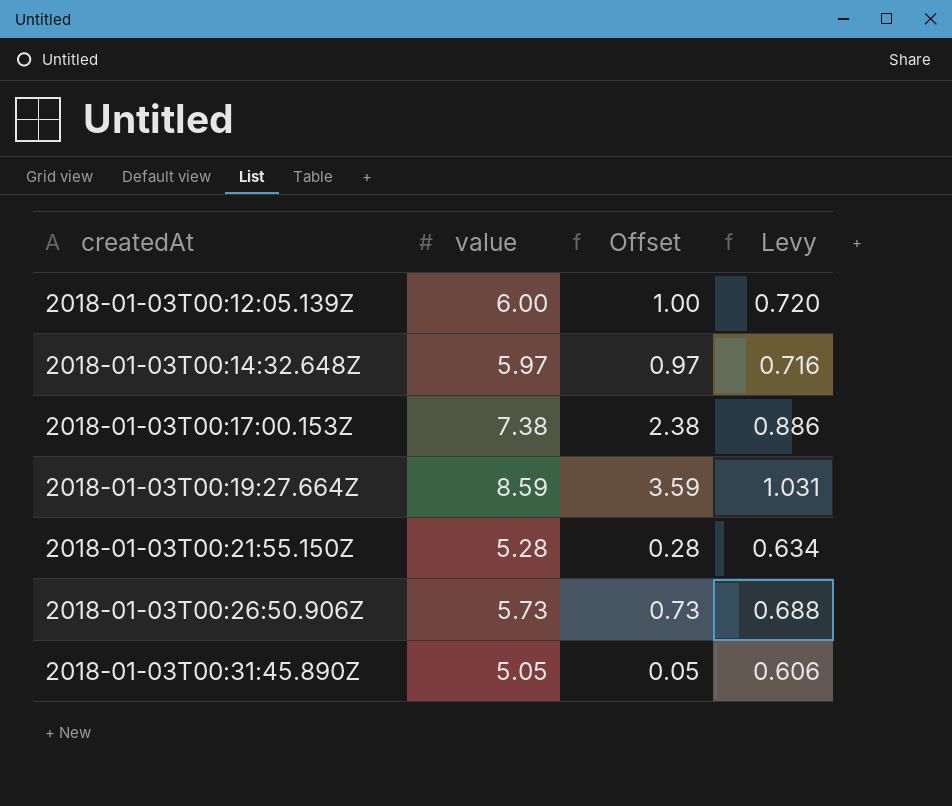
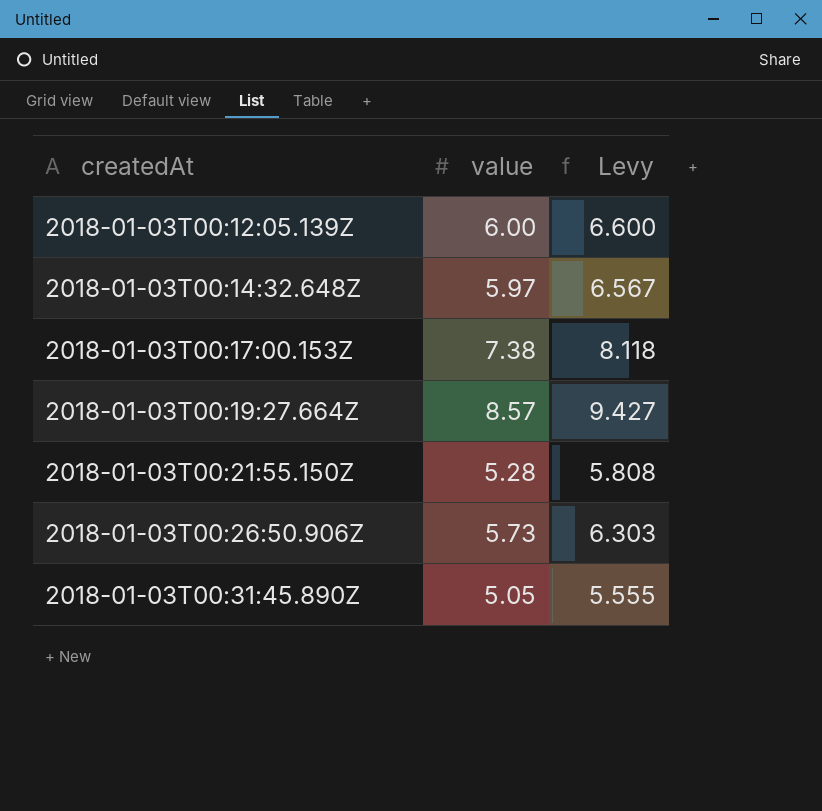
column Offset | formula: [value] - 5 -> none
column Levy | formula: [value] * 0.12 -> [value] * 1.1
2018-01-03T00:19:27.664Z | value: 8.59 -> 8.57

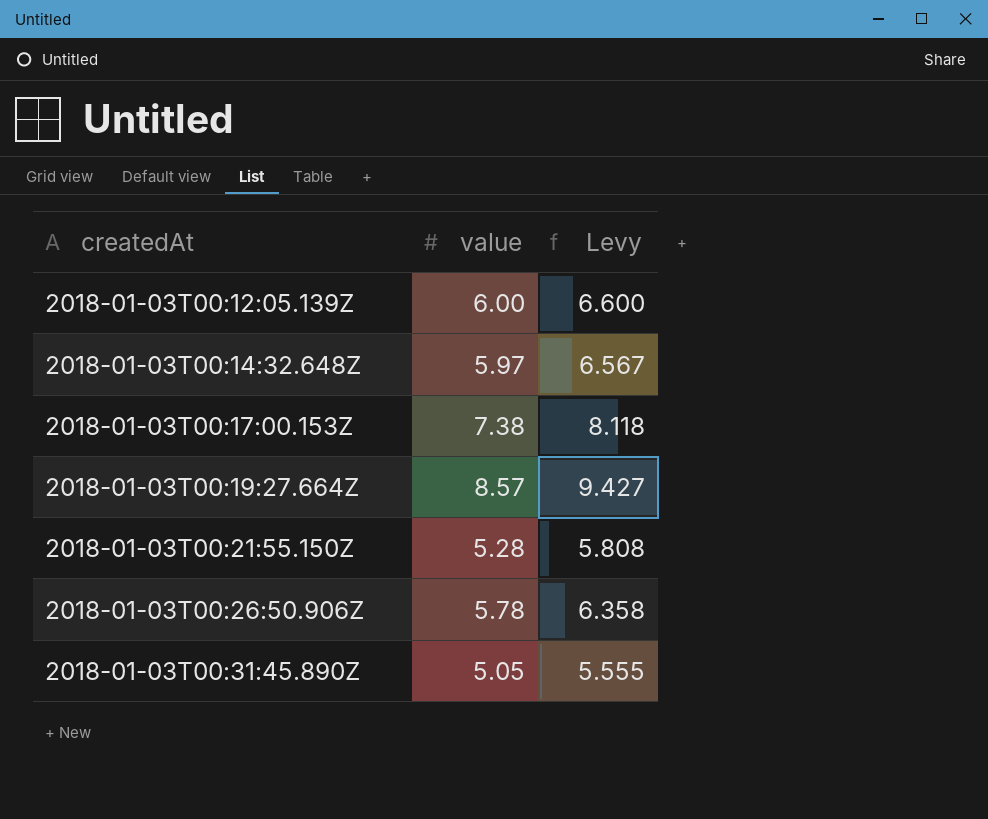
2018-01-03T00:26:50.906Z | value: 5.73 -> 5.78
2018-01-03T00:26:50.906Z | Levy: 6.303 -> 6.358

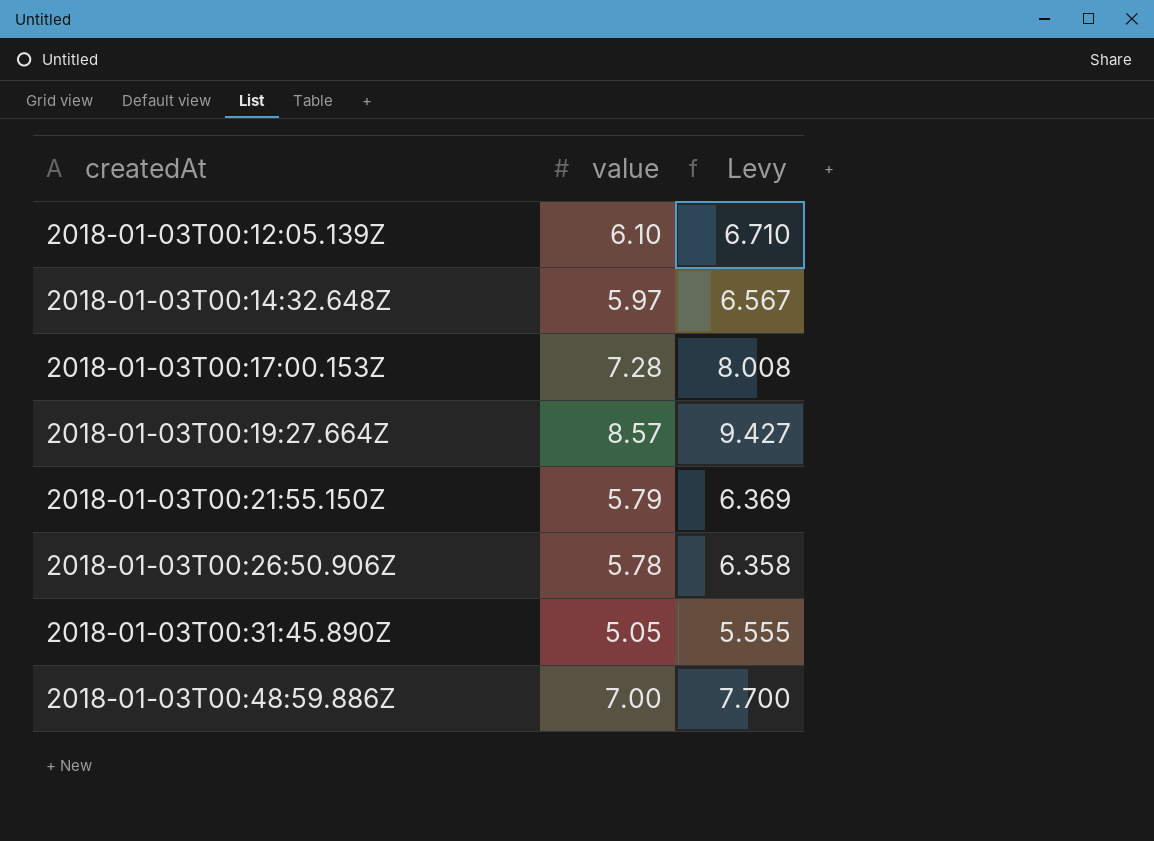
2018-01-03T00:12:05.139Z | value: 6.00 -> 6.10
2018-01-03T00:12:05.139Z | Levy: 6.600 -> 6.710
2018-01-03T00:17:00.153Z | value: 7.38 -> 7.28
2018-01-03T00:17:00.153Z | Levy: 8.118 -> 8.008
2018-01-03T00:21:55.150Z | value: 5.28 -> 5.79
2018-01-03T00:21:55.150Z | Levy: 5.808 -> 6.369
row 2018-01-03T00:48:59.886Z: none -> 7.00 | 7.700

